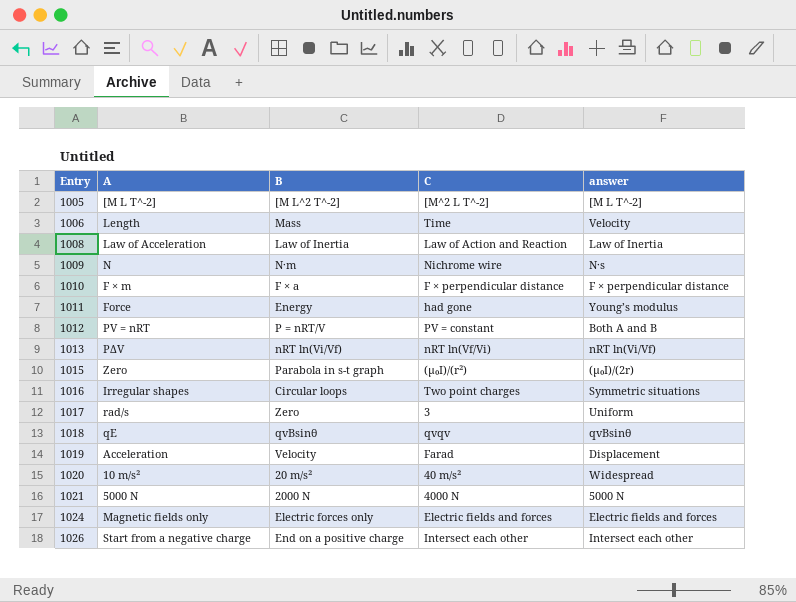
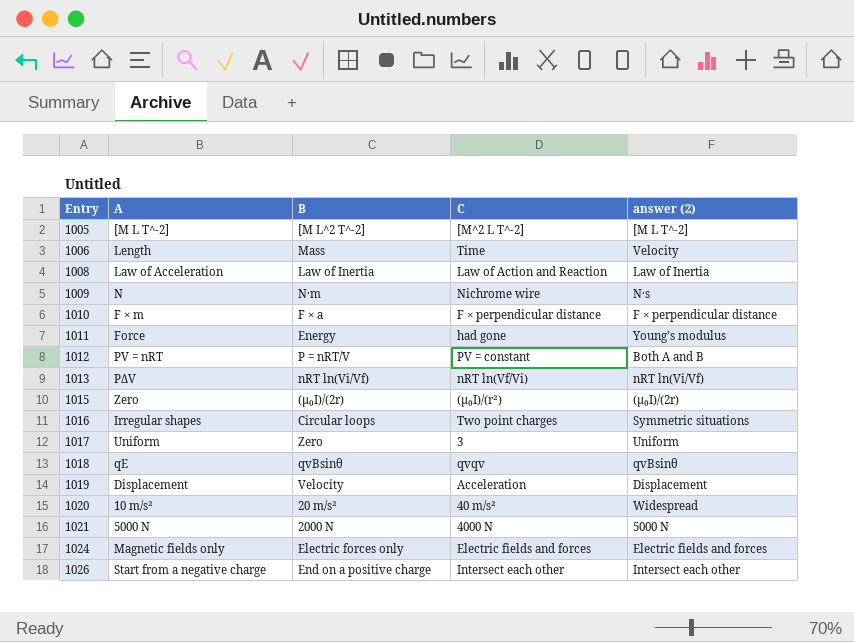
column name: answer -> answer (2)
1015 | B: Parabola in s-t graph -> (μ₀I)/(2r)
1017 | A: rad/s -> Uniform
1019 | A: Acceleration -> Displacement
1019 | C: Farad -> Acceleration

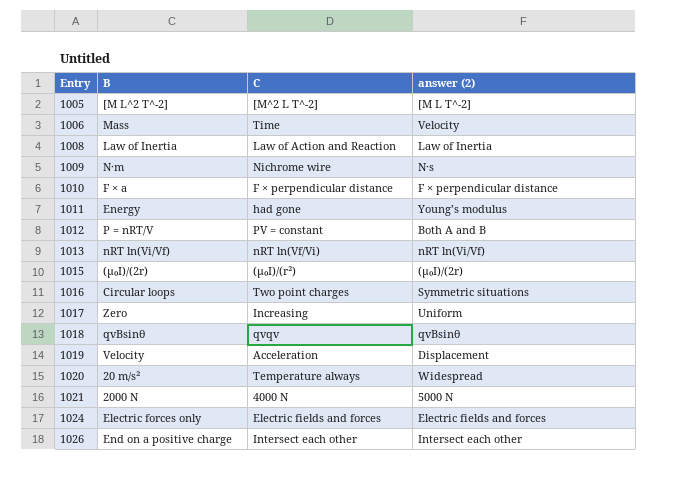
column A | position: 2 -> none
1017 | C: 3 -> Increasing
1020 | C: 40 m/s² -> Temperature always

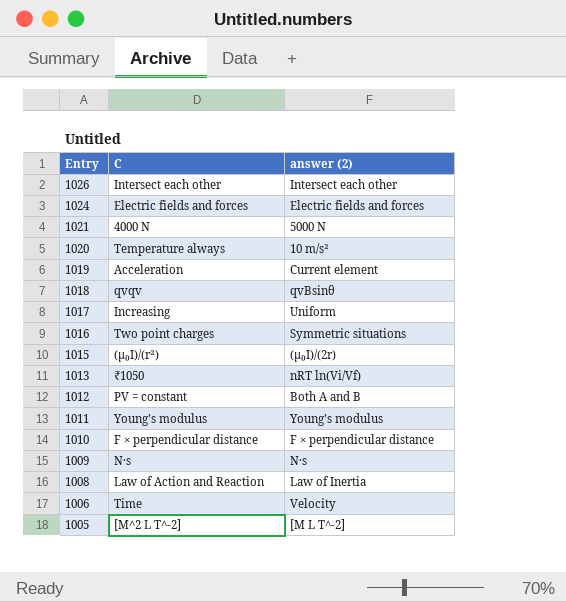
row order: Entry ascending -> Entry descending
column B | position: 2 -> none
1020 | answer (2): Widespread -> 10 m/s²
1019 | answer (2): Displacement -> Current element
1013 | C: nRT ln(Vf/Vi) -> ₹1050
1011 | C: had gone -> Young’s modulus
1009 | C: Nichrome wire -> N·s

